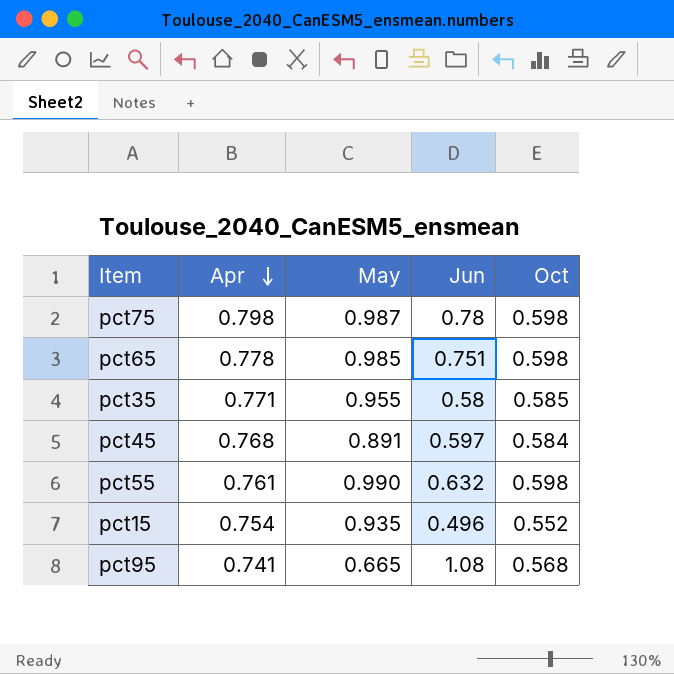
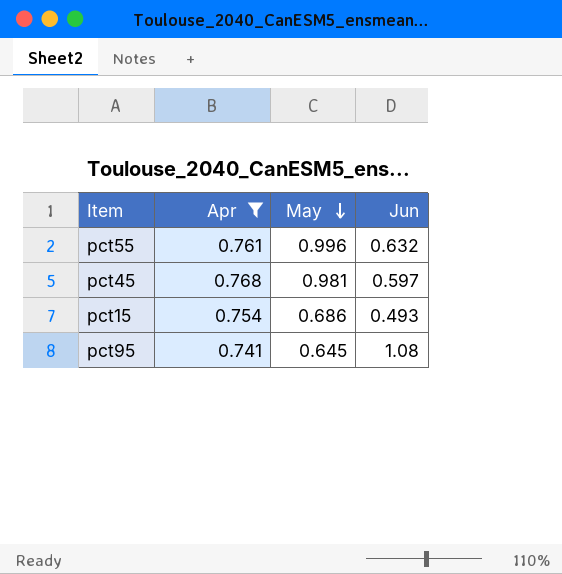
filter: none -> Apr <= 0.768
row order: Apr descending -> May descending
column Oct | position: 5 -> none
pct55 | May: 0.990 -> 0.996
pct45 | May: 0.891 -> 0.981
pct15 | May: 0.935 -> 0.686
pct15 | Jun: 0.496 -> 0.493
pct95 | May: 0.665 -> 0.645

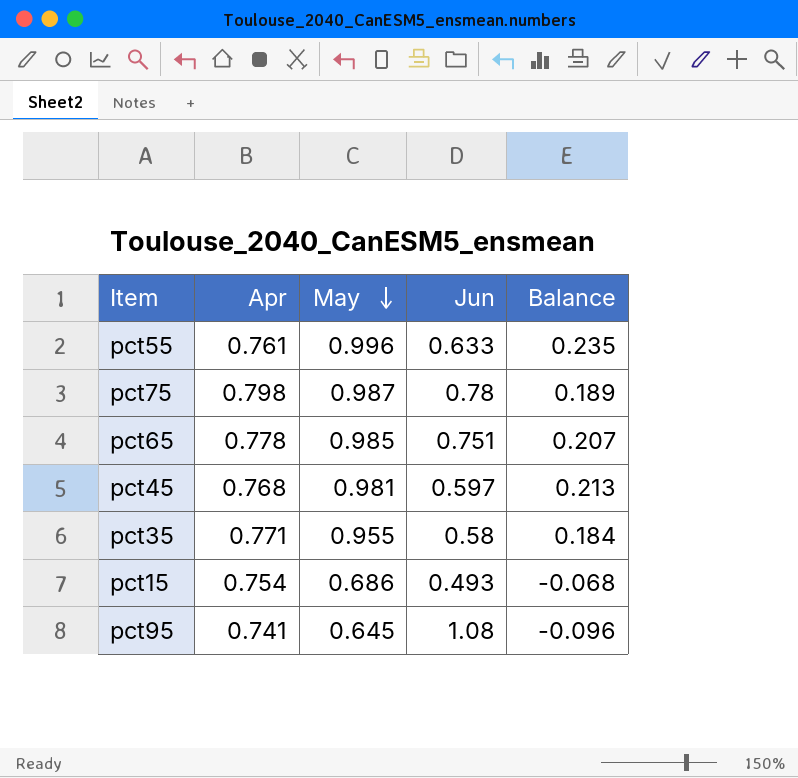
filter: Apr <= 0.768 -> none
column Balance | formula: none -> [May] - [Apr]
pct55 | Jun: 0.632 -> 0.633

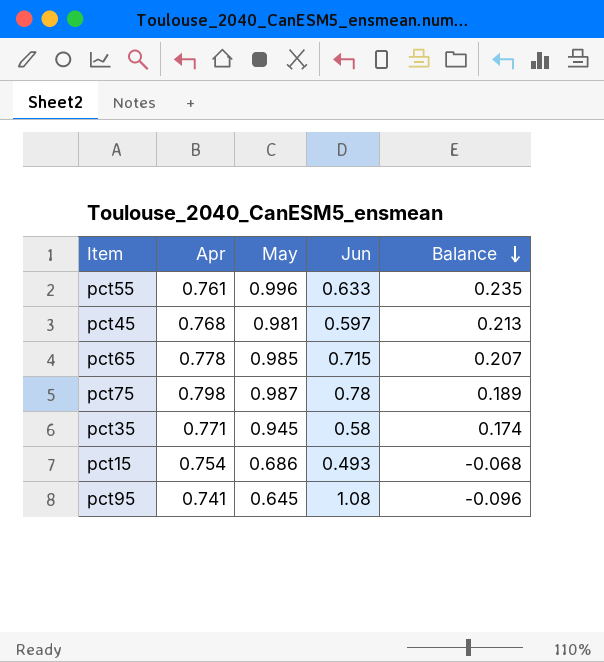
row order: May descending -> Balance descending
pct65 | Jun: 0.751 -> 0.715
pct35 | May: 0.955 -> 0.945
pct35 | Balance: 0.184 -> 0.174

